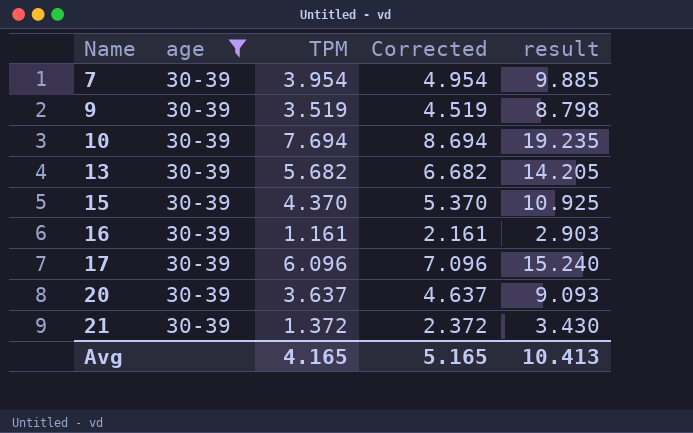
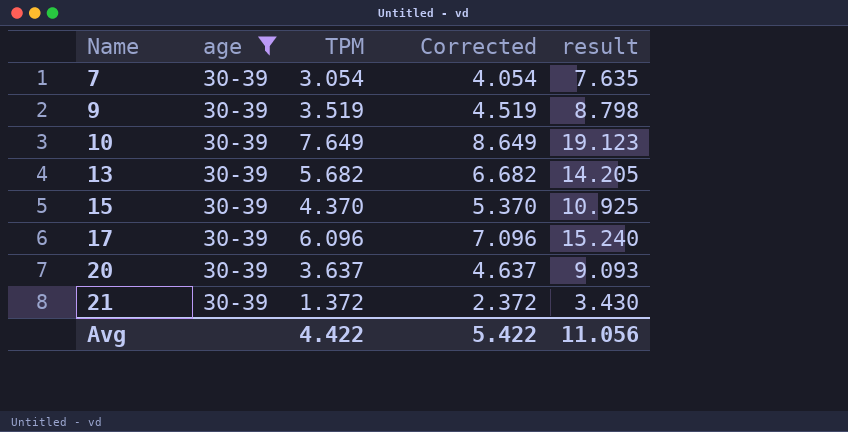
row 16: 30-39 | 1.161 | 2.161 | 2.903 -> none
7 | TPM: 3.954 -> 3.054
7 | Corrected: 4.954 -> 4.054
7 | result: 9.885 -> 7.635
10 | TPM: 7.694 -> 7.649
10 | Corrected: 8.694 -> 8.649
10 | result: 19.235 -> 19.123
Avg | TPM: 4.165 -> 4.422
Avg | Corrected: 5.165 -> 5.422
Avg | result: 10.413 -> 11.056

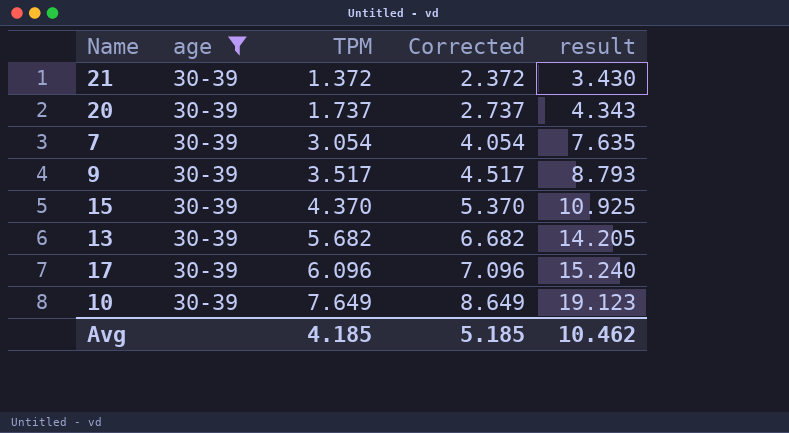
row order: Name ascending -> TPM ascending
20 | TPM: 3.637 -> 1.737
20 | Corrected: 4.637 -> 2.737
20 | result: 9.093 -> 4.343
9 | TPM: 3.519 -> 3.517
9 | Corrected: 4.519 -> 4.517
9 | result: 8.798 -> 8.793
Avg | TPM: 4.422 -> 4.185
Avg | Corrected: 5.422 -> 5.185
Avg | result: 11.056 -> 10.462

